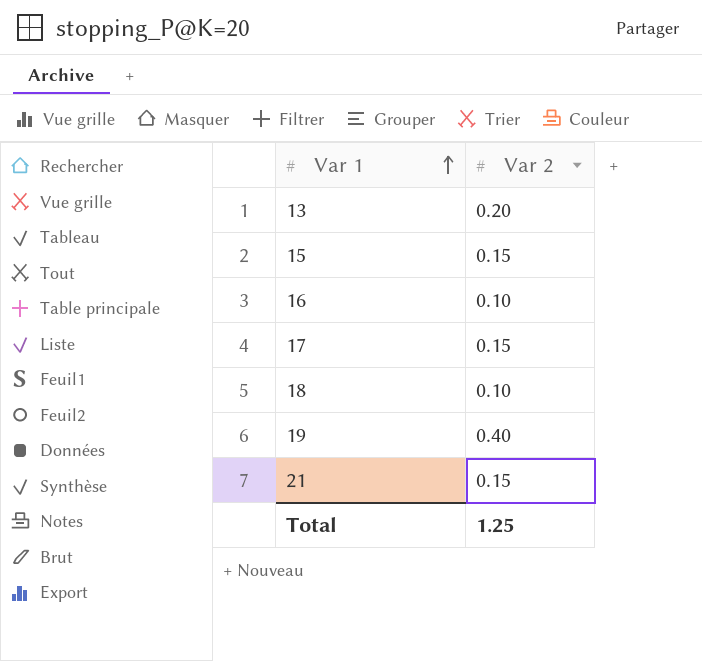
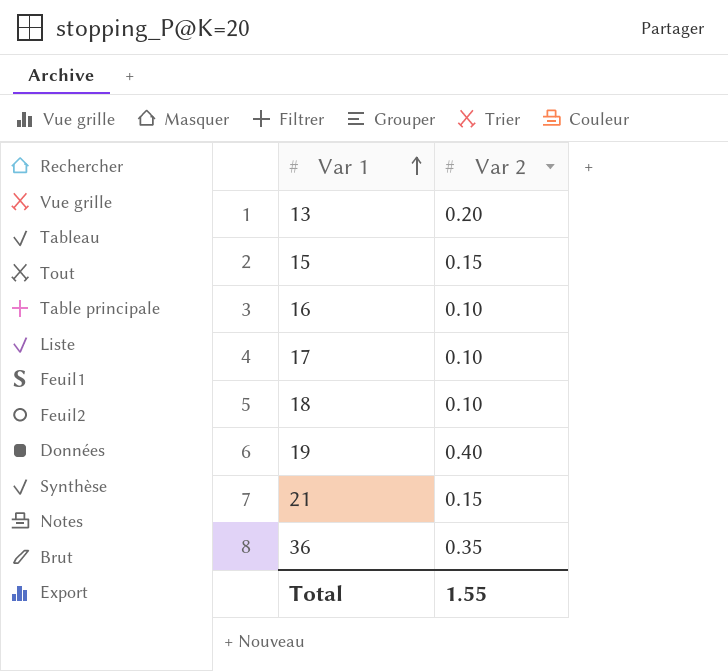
17 | Var 2: 0.15 -> 0.10
row 36: none -> 0.35
Total | Var 2: 1.25 -> 1.55

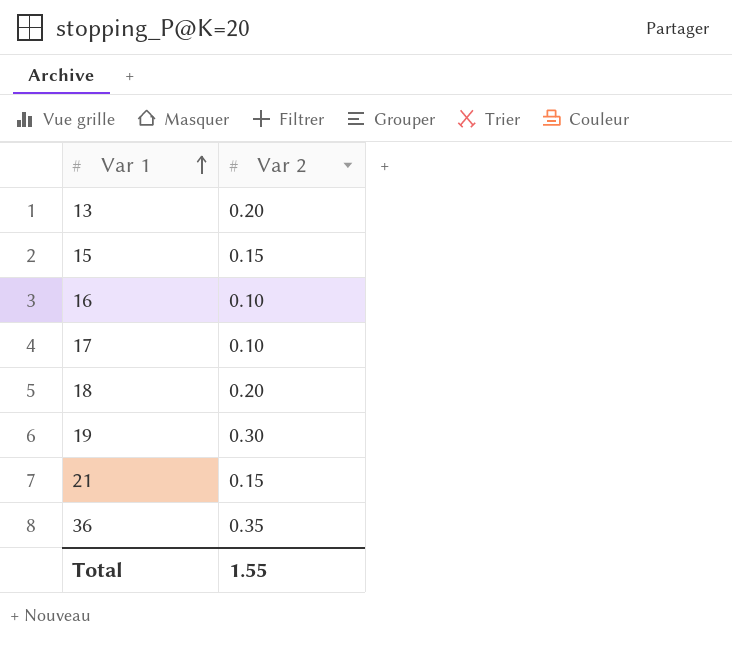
18 | Var 2: 0.10 -> 0.20
19 | Var 2: 0.40 -> 0.30

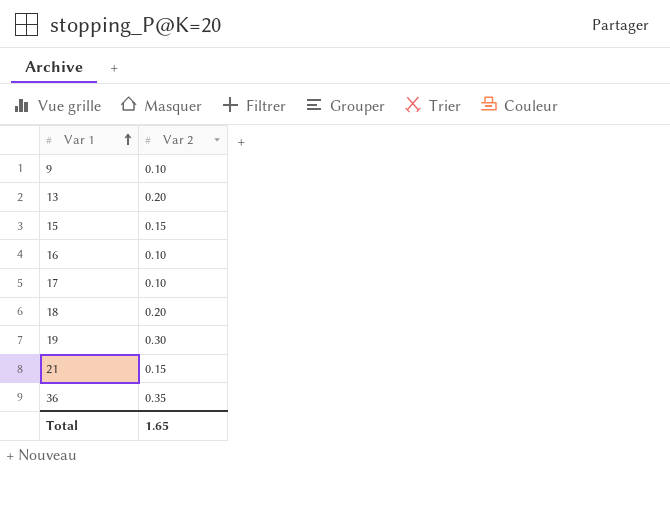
row 9: none -> 0.10
Total | Var 2: 1.55 -> 1.65

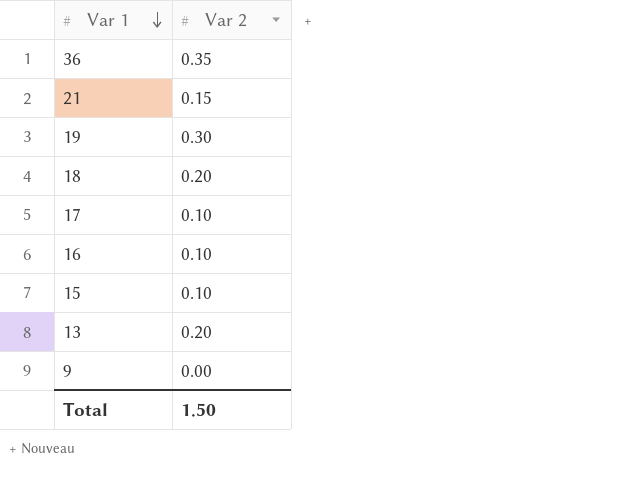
row order: Var 1 ascending -> Var 1 descending
15 | Var 2: 0.15 -> 0.10
9 | Var 2: 0.10 -> 0.00
Total | Var 2: 1.65 -> 1.50

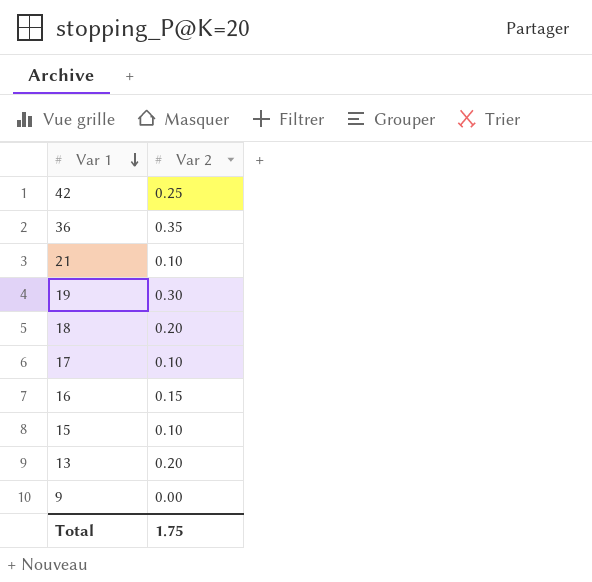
row 42: none -> 0.25
21 | Var 2: 0.15 -> 0.10
16 | Var 2: 0.10 -> 0.15
Total | Var 2: 1.50 -> 1.75

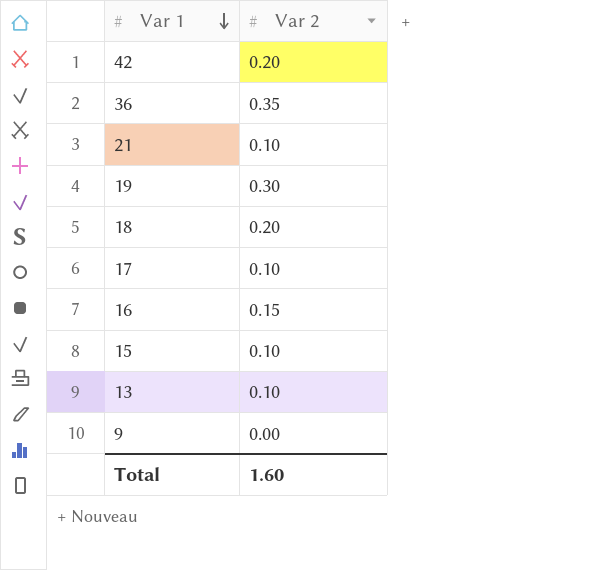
42 | Var 2: 0.25 -> 0.20
13 | Var 2: 0.20 -> 0.10
Total | Var 2: 1.75 -> 1.60

